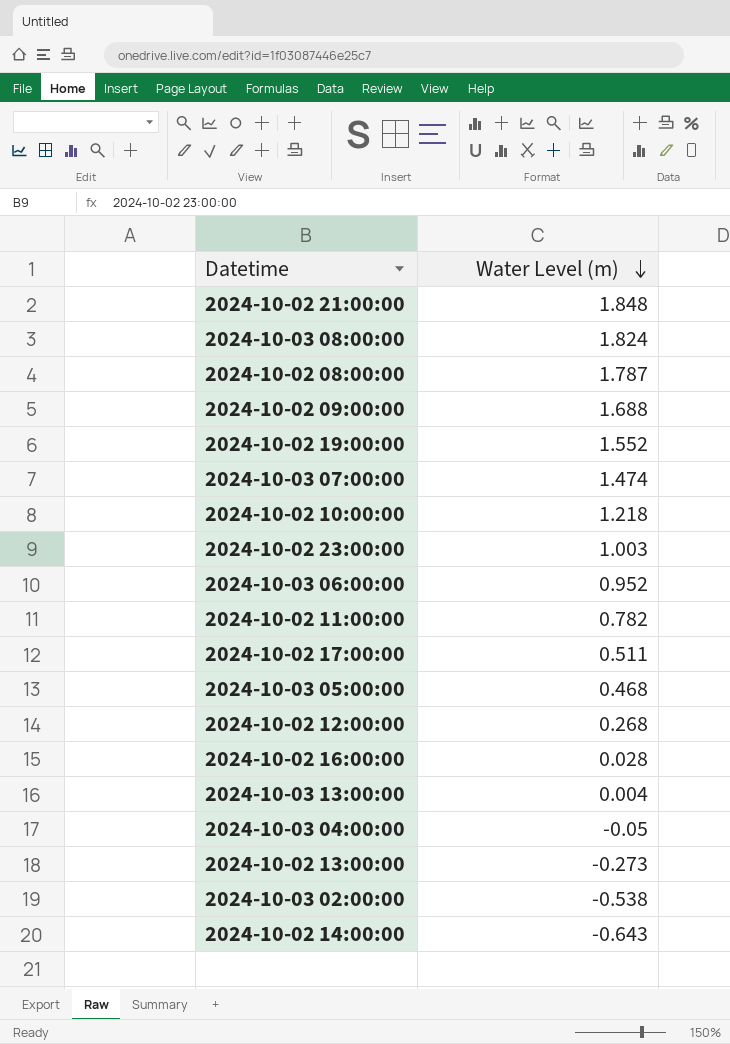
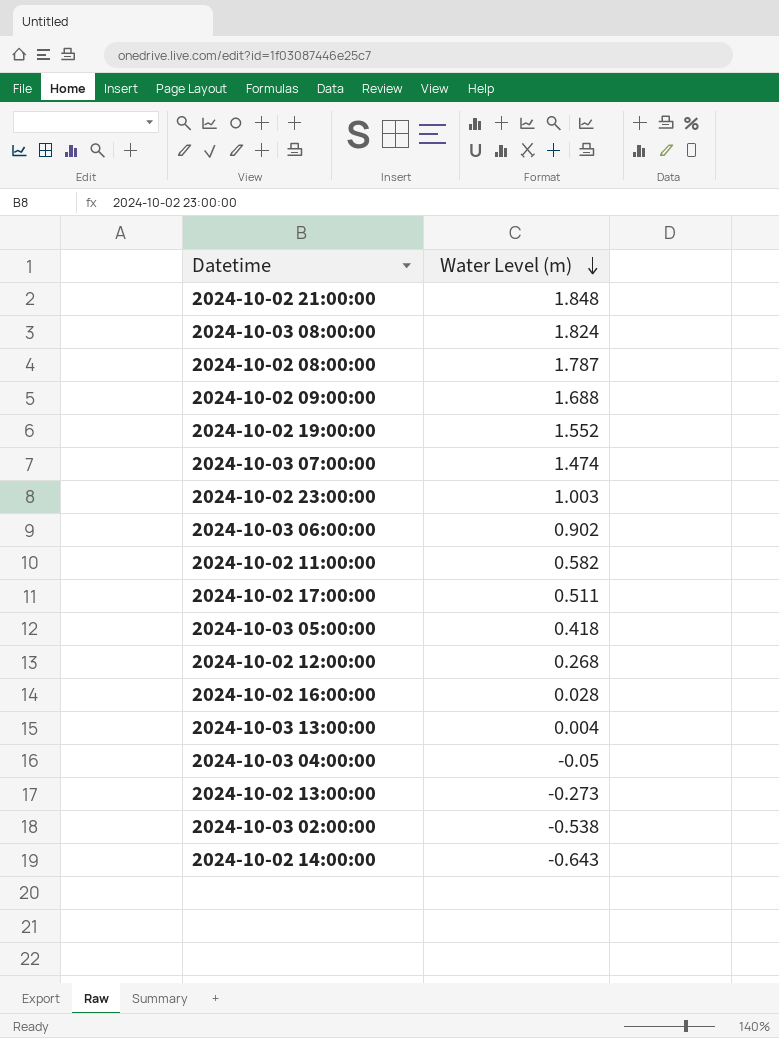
row 2024-10-02 10:00:00: 1.218 -> none
2024-10-03 06:00:00 | Water Level (m): 0.952 -> 0.902
2024-10-02 11:00:00 | Water Level (m): 0.782 -> 0.582
2024-10-03 05:00:00 | Water Level (m): 0.468 -> 0.418

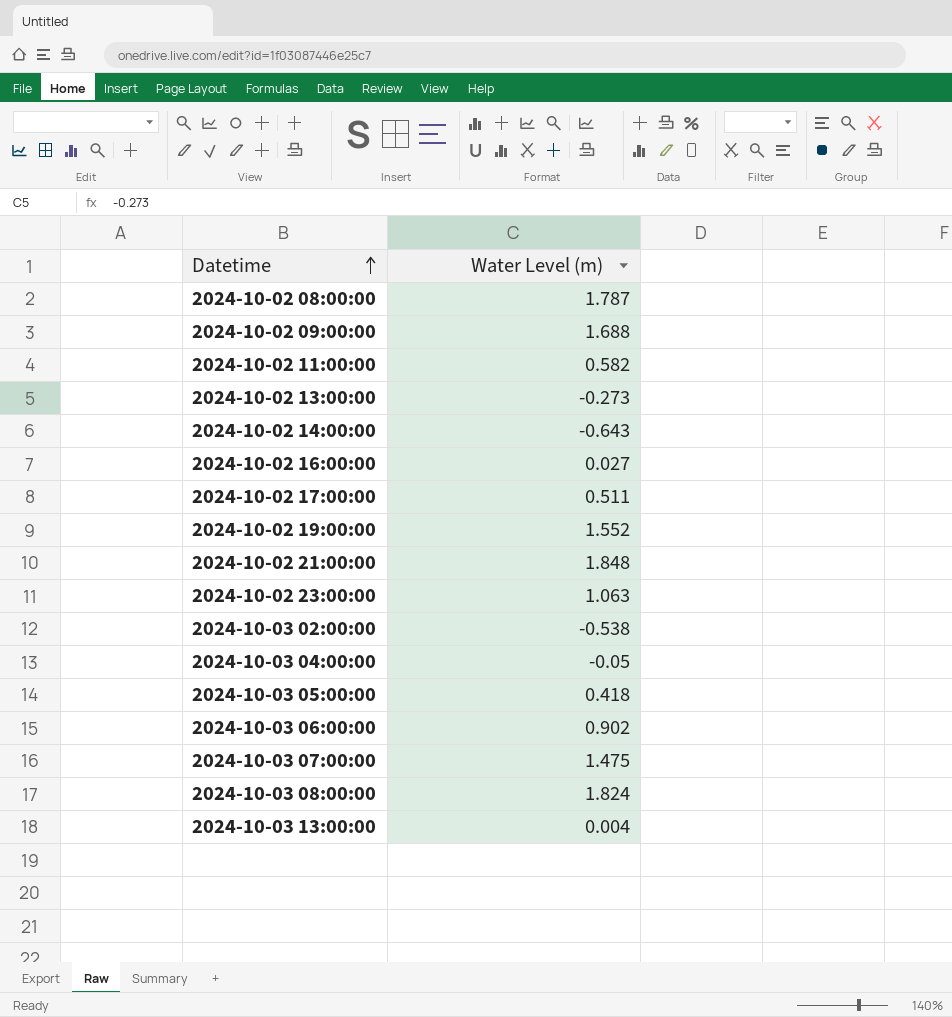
row order: Water Level (m) descending -> Datetime ascending
row 2024-10-02 12:00:00: 0.268 -> none
2024-10-02 16:00:00 | Water Level (m): 0.028 -> 0.027
2024-10-02 23:00:00 | Water Level (m): 1.003 -> 1.063
2024-10-03 07:00:00 | Water Level (m): 1.474 -> 1.475

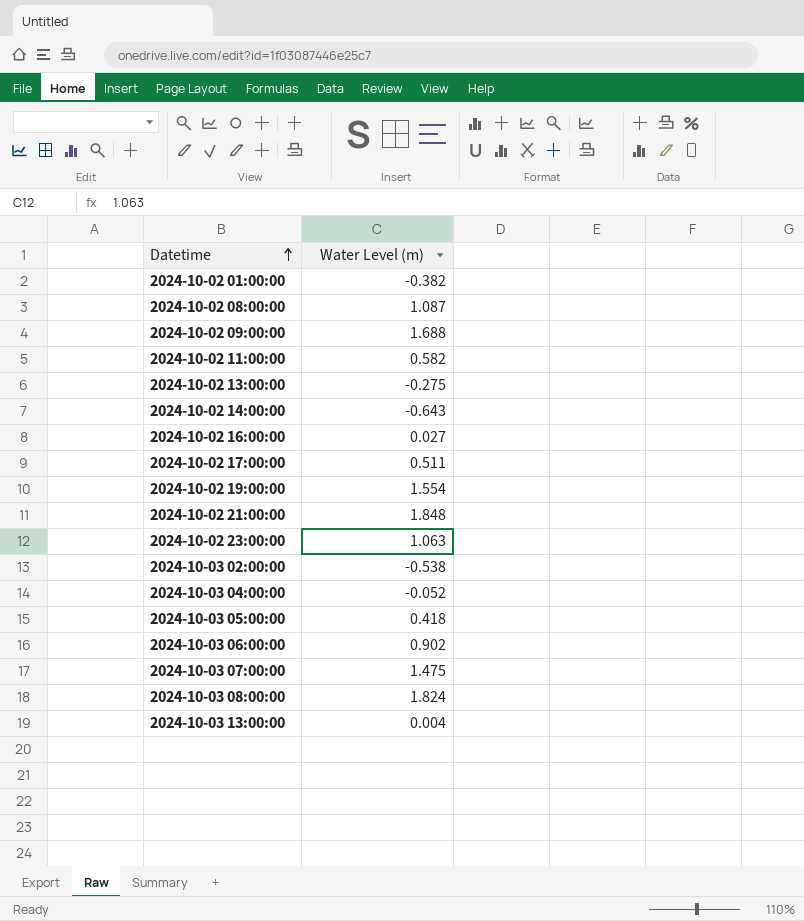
row 2024-10-02 01:00:00: none -> -0.382
2024-10-02 08:00:00 | Water Level (m): 1.787 -> 1.087
2024-10-02 13:00:00 | Water Level (m): -0.273 -> -0.275
2024-10-02 19:00:00 | Water Level (m): 1.552 -> 1.554
2024-10-03 04:00:00 | Water Level (m): -0.05 -> -0.052

